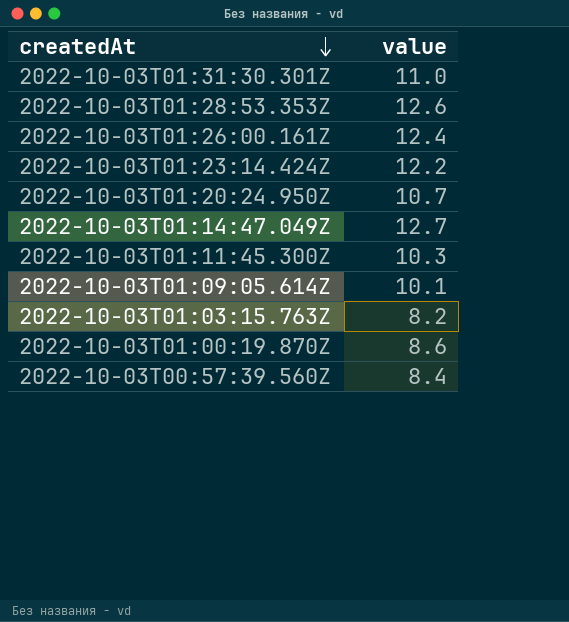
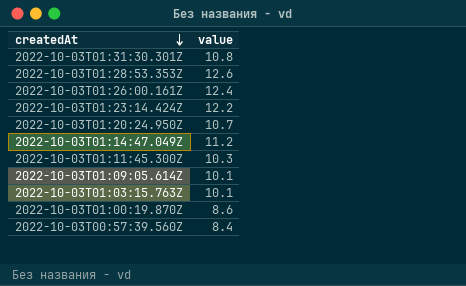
2022-10-03T01:31:30.301Z | value: 11.0 -> 10.8
2022-10-03T01:14:47.049Z | value: 12.7 -> 11.2
2022-10-03T01:03:15.763Z | value: 8.2 -> 10.1

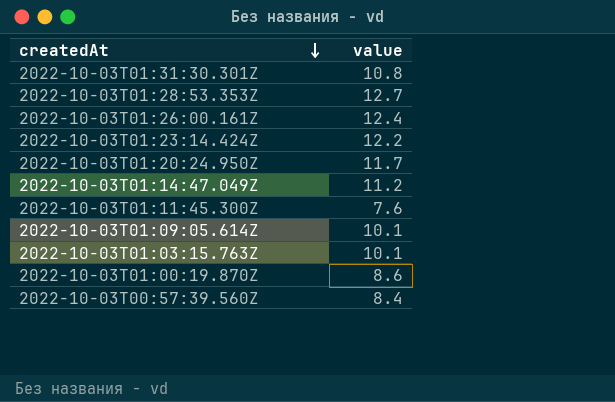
2022-10-03T01:28:53.353Z | value: 12.6 -> 12.7
2022-10-03T01:20:24.950Z | value: 10.7 -> 11.7
2022-10-03T01:11:45.300Z | value: 10.3 -> 7.6

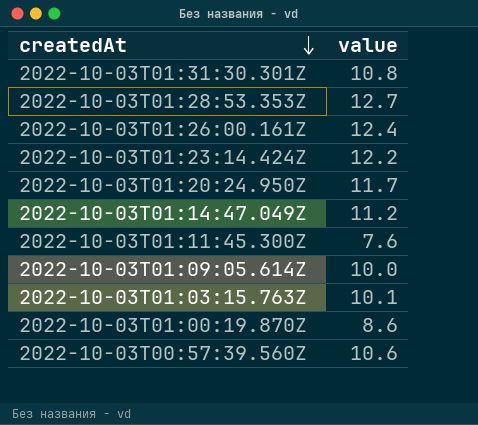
2022-10-03T01:09:05.614Z | value: 10.1 -> 10.0
2022-10-03T00:57:39.560Z | value: 8.4 -> 10.6

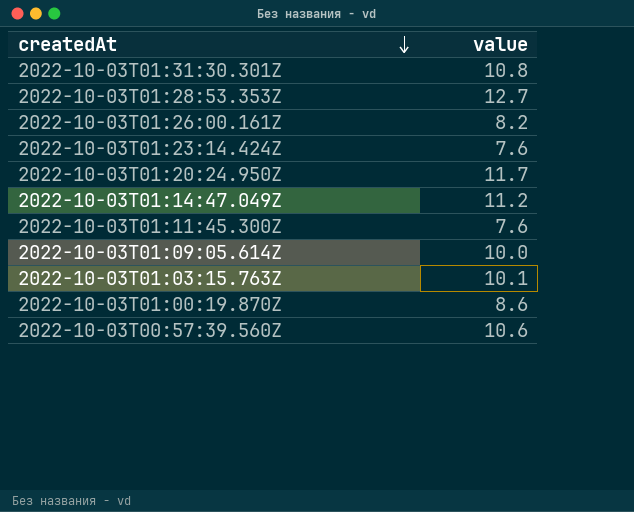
2022-10-03T01:26:00.161Z | value: 12.4 -> 8.2
2022-10-03T01:23:14.424Z | value: 12.2 -> 7.6

